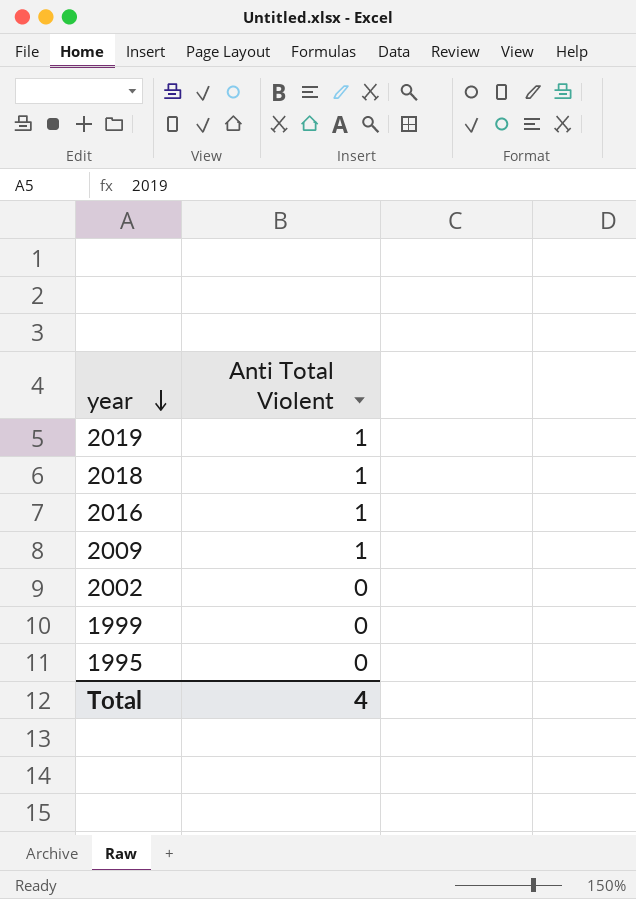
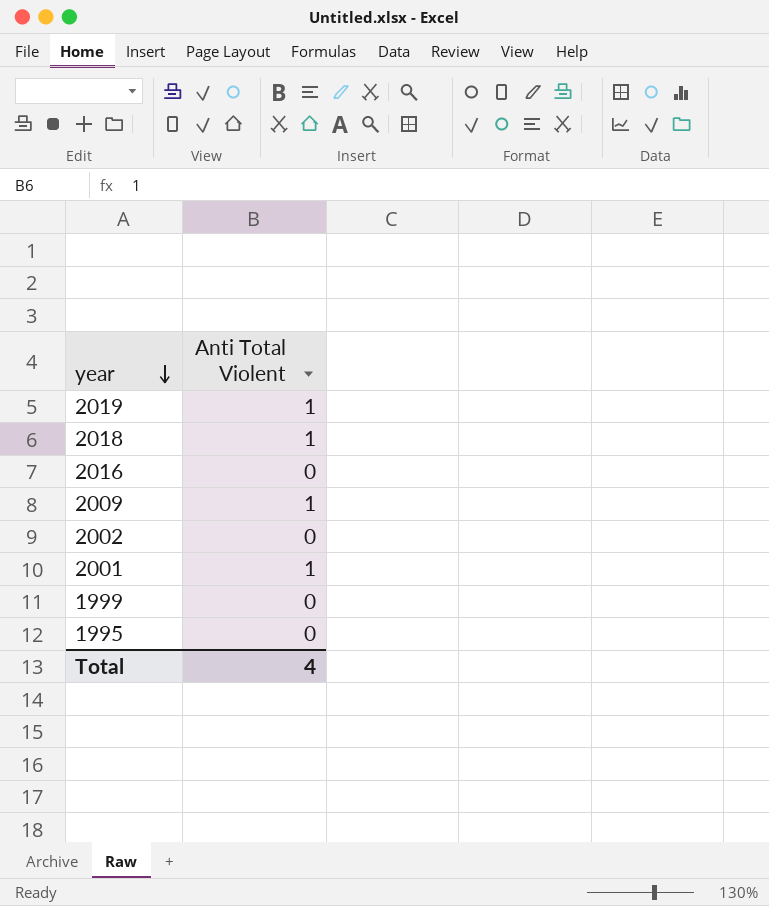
2016 | Anti Total Violent: 1 -> 0
row 2001: none -> 1

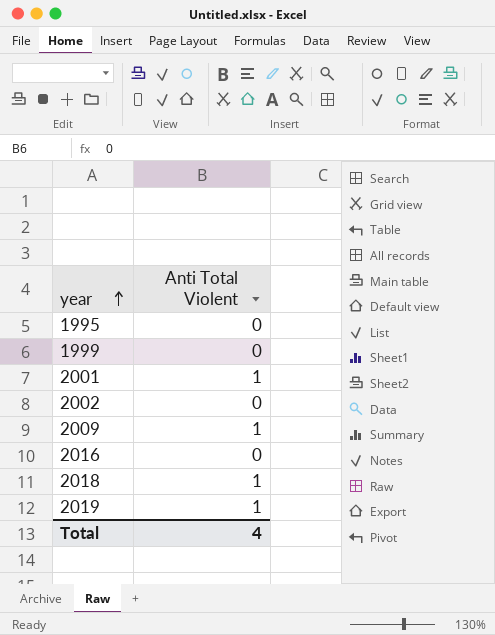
row order: year descending -> year ascending

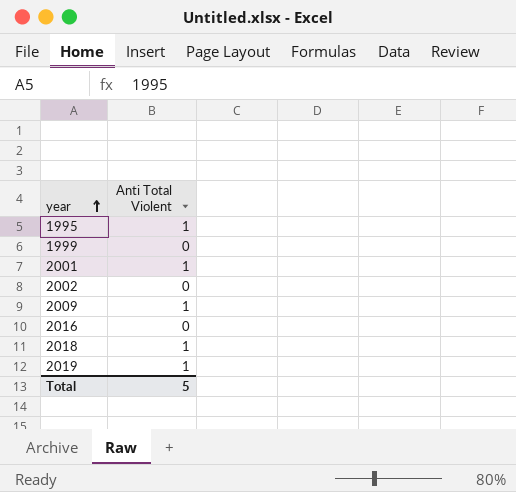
1995 | Anti Total Violent: 0 -> 1
Total | Anti Total Violent: 4 -> 5

